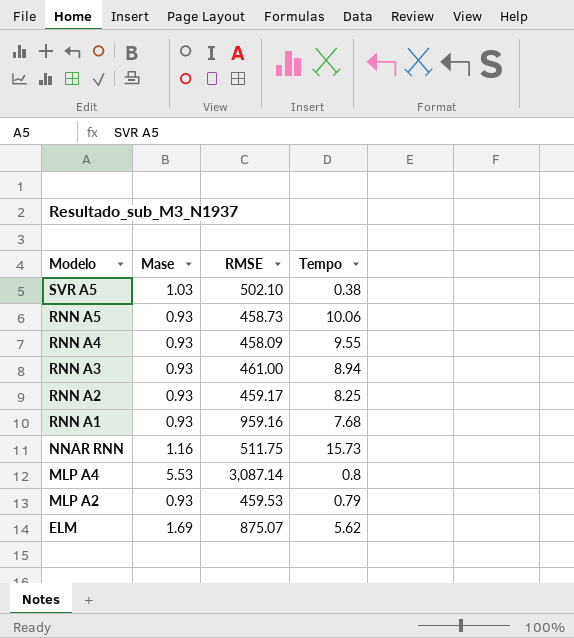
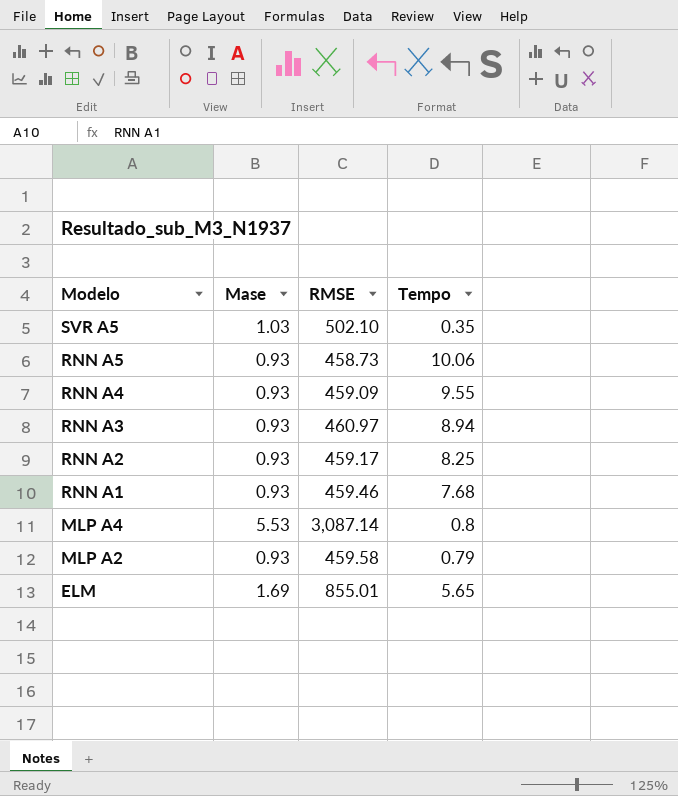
row NNAR RNN: 1.16 | 511.75 | 15.73 -> none
SVR A5 | Tempo: 0.38 -> 0.35
RNN A4 | RMSE: 458.09 -> 459.09
RNN A3 | RMSE: 461.00 -> 460.97
RNN A1 | RMSE: 959.16 -> 459.46
MLP A2 | RMSE: 459.53 -> 459.58
ELM | RMSE: 875.07 -> 855.01
ELM | Tempo: 5.62 -> 5.65

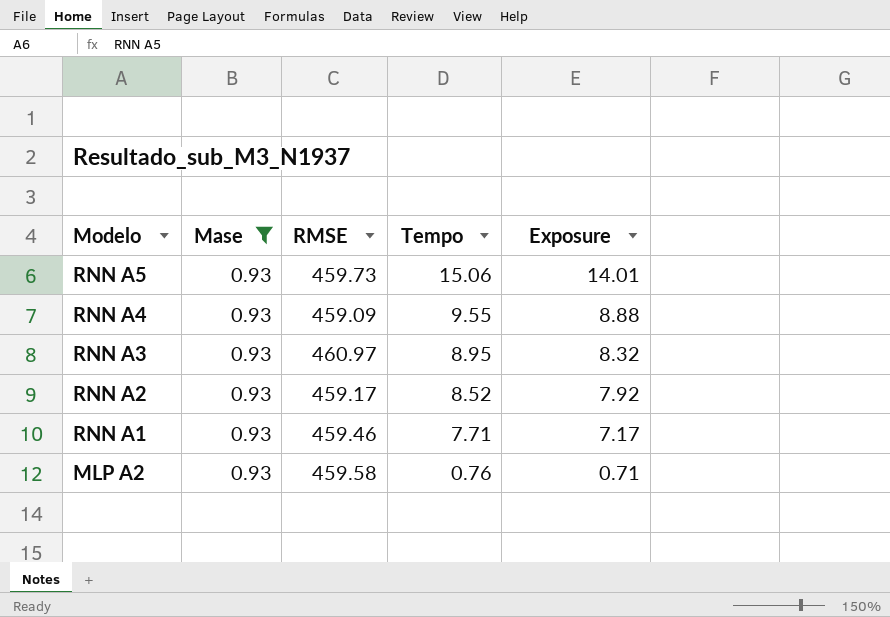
filter: none -> Mase = 0.93
column Exposure | formula: none -> [Mase] * [Tempo]
RNN A5 | RMSE: 458.73 -> 459.73
RNN A5 | Tempo: 10.06 -> 15.06
RNN A3 | Tempo: 8.94 -> 8.95
RNN A2 | Tempo: 8.25 -> 8.52
RNN A1 | Tempo: 7.68 -> 7.71
MLP A2 | Tempo: 0.79 -> 0.76

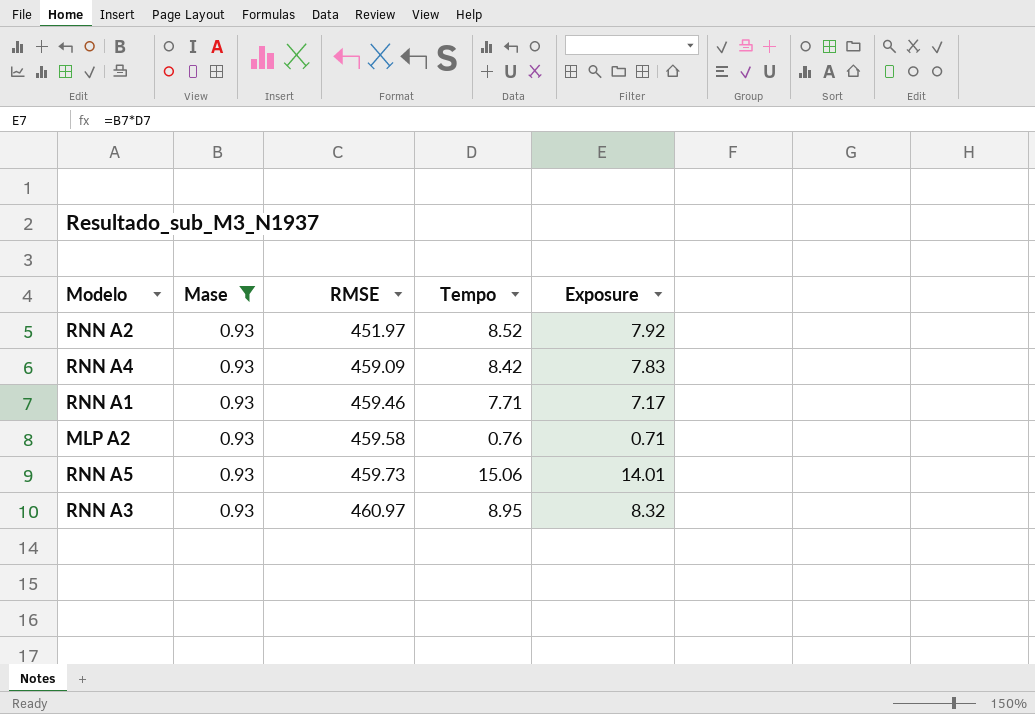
row order: Modelo descending -> RMSE ascending
RNN A2 | RMSE: 459.17 -> 451.97
RNN A4 | Tempo: 9.55 -> 8.42
RNN A4 | Exposure: 8.88 -> 7.83

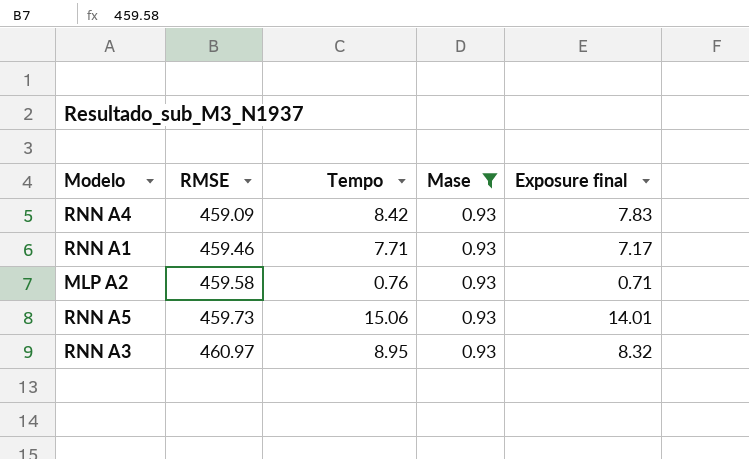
column Mase | position: 2 -> 4
column name: Exposure -> Exposure final
row RNN A2: 0.93 | 451.97 | 8.52 | 7.92 -> none

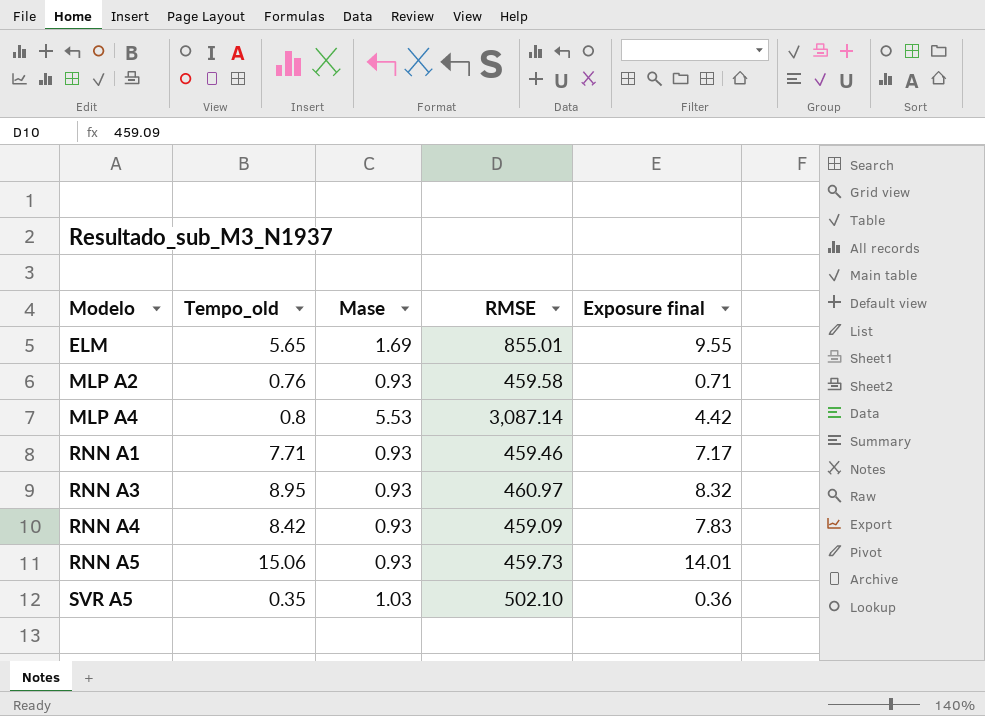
filter: Mase = 0.93 -> none
row order: RMSE ascending -> Modelo ascending
column name: Tempo -> Tempo_old
column RMSE | position: 2 -> 4

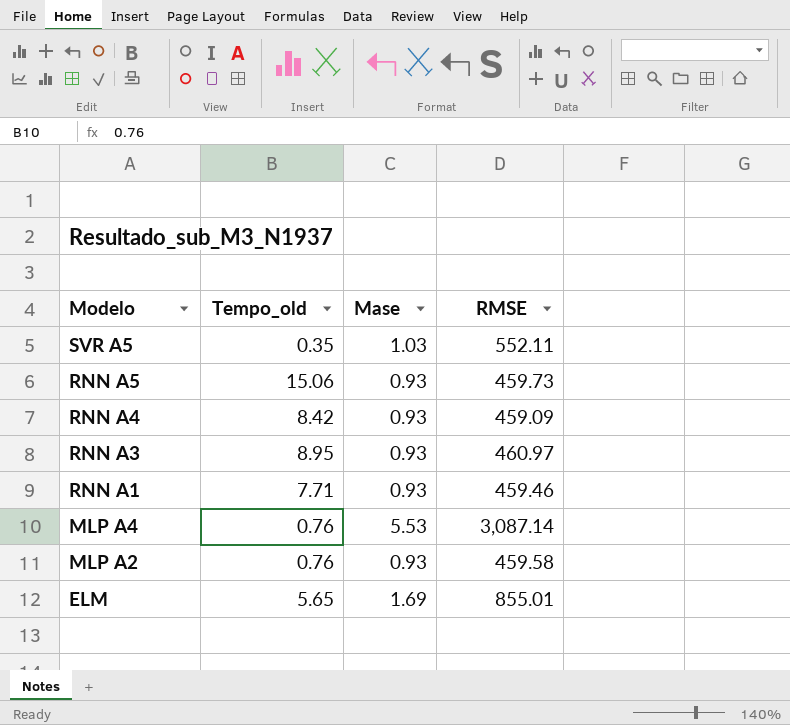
row order: Modelo ascending -> Modelo descending
column Exposure final | formula: [Tempo_old] * [Mase] -> none
SVR A5 | RMSE: 502.10 -> 552.11
MLP A4 | Tempo_old: 0.8 -> 0.76

